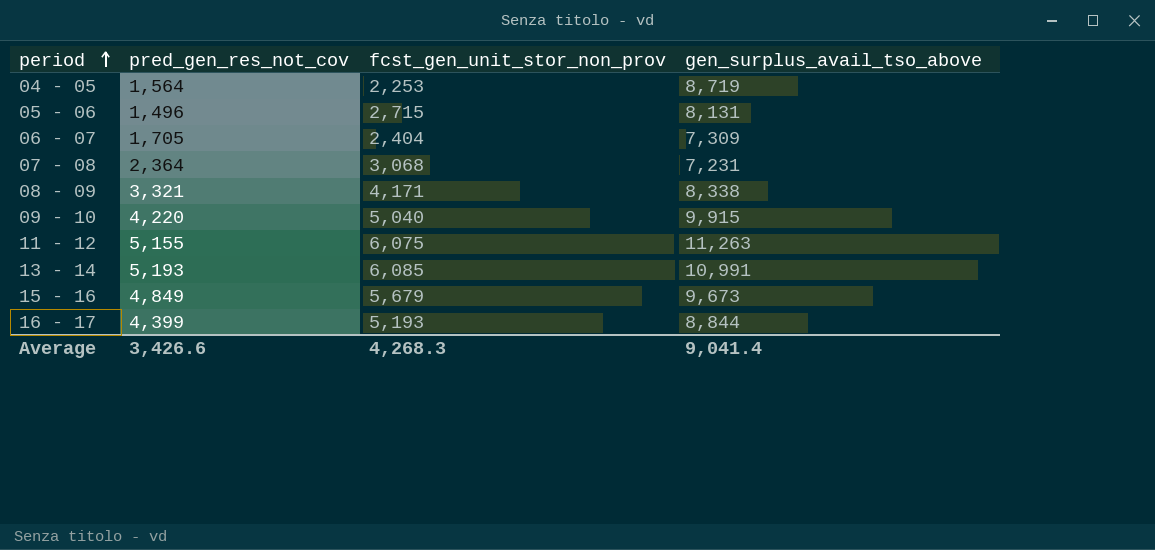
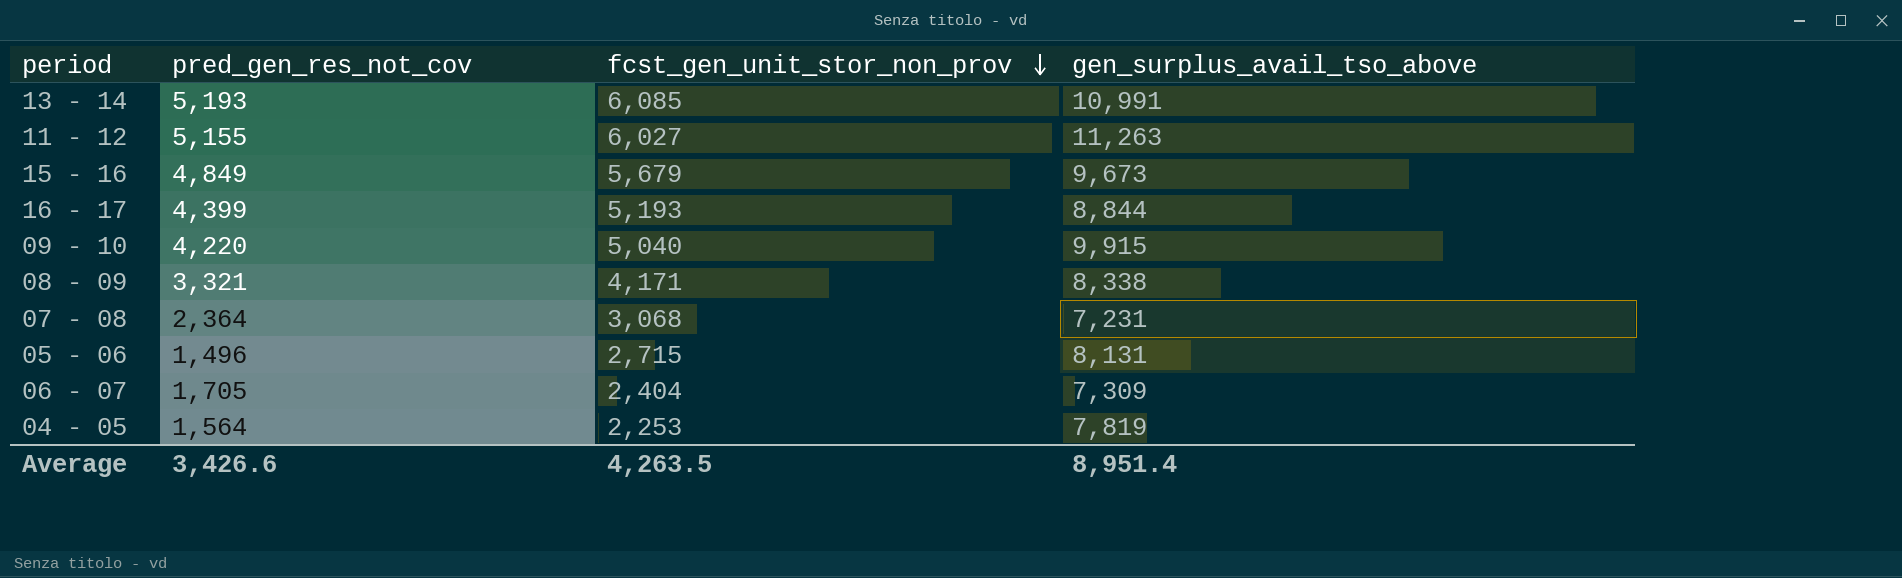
row order: period ascending -> fcst_gen_unit_stor_non_prov descending
11 - 12 | fcst_gen_unit_stor_non_prov: 6,075 -> 6,027
04 - 05 | gen_surplus_avail_tso_above: 8,719 -> 7,819
Average | fcst_gen_unit_stor_non_prov: 4,268.3 -> 4,263.5
Average | gen_surplus_avail_tso_above: 9,041.4 -> 8,951.4

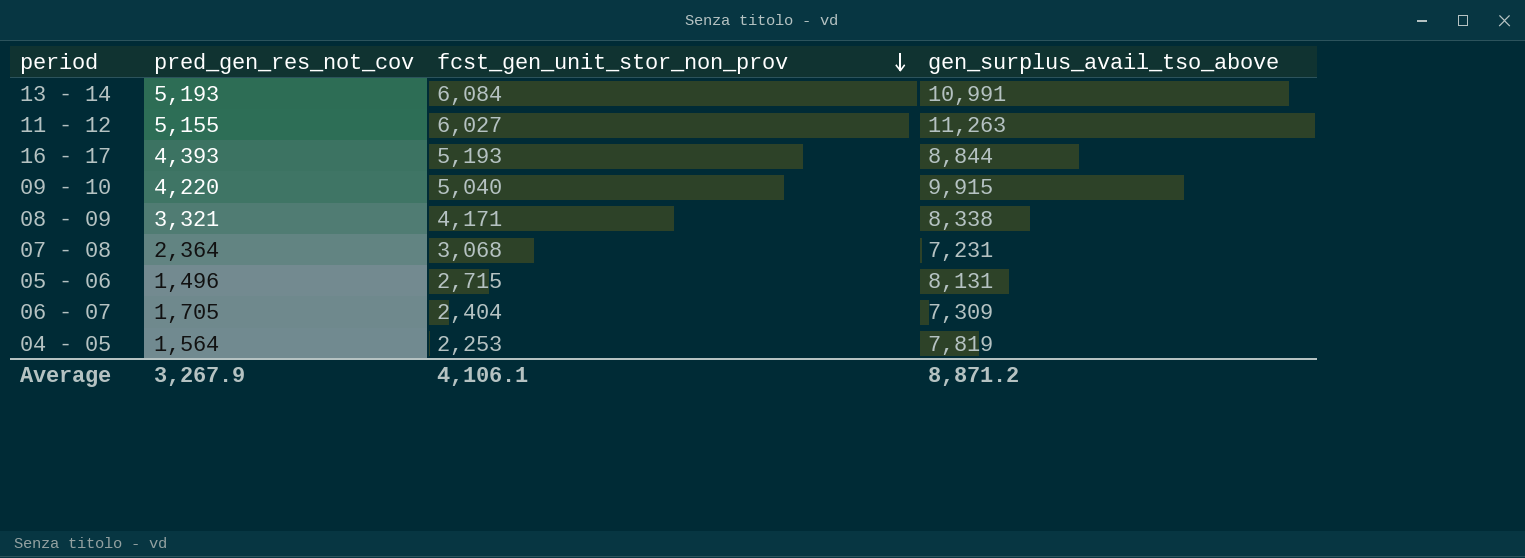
row 15 - 16: 4,849 | 5,679 | 9,673 -> none
13 - 14 | fcst_gen_unit_stor_non_prov: 6,085 -> 6,084
16 - 17 | pred_gen_res_not_cov: 4,399 -> 4,393
Average | pred_gen_res_not_cov: 3,426.6 -> 3,267.9
Average | fcst_gen_unit_stor_non_prov: 4,263.5 -> 4,106.1
Average | gen_surplus_avail_tso_above: 8,951.4 -> 8,871.2

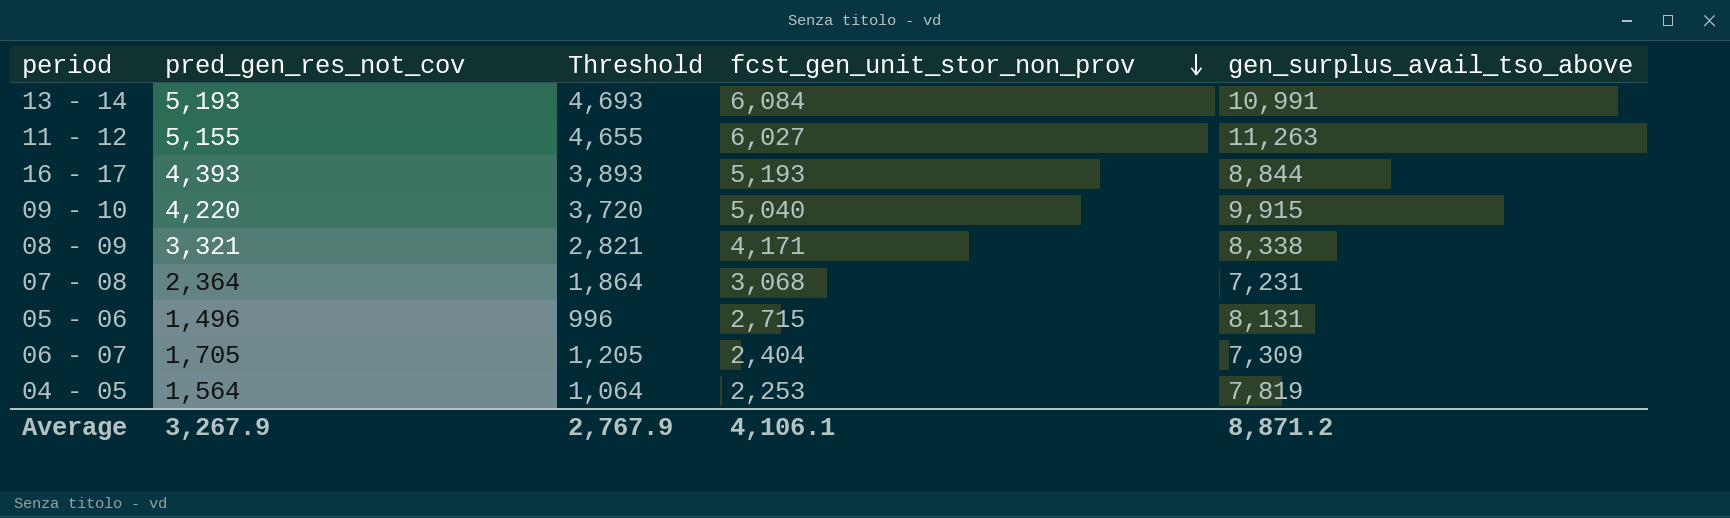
column Threshold | formula: none -> [pred_gen_res_not_cov] - 500

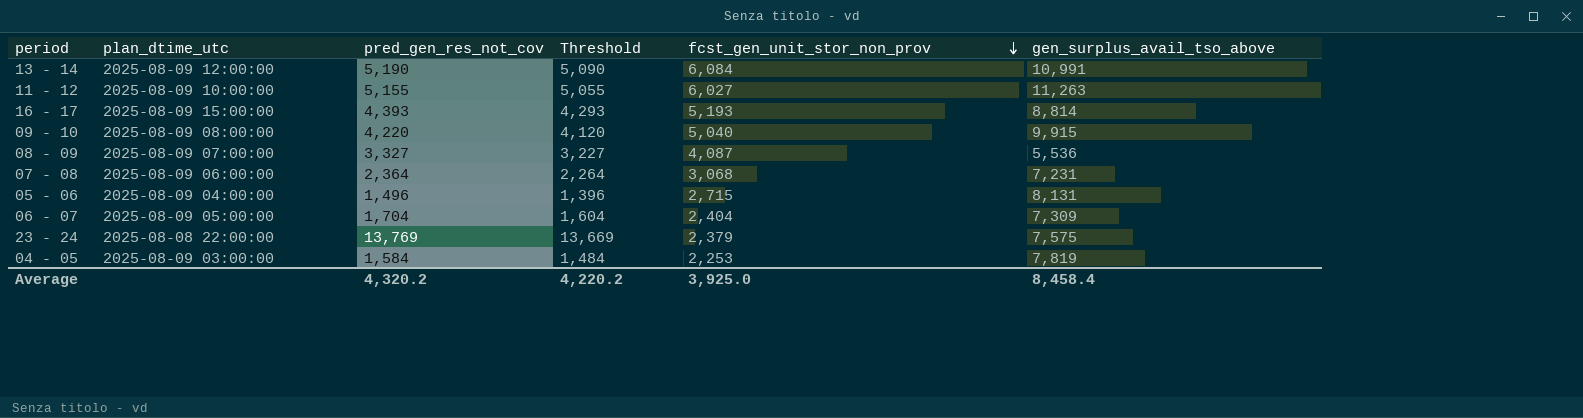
column plan_dtime_utc | position: none -> 2
column Threshold | formula: [pred_gen_res_not_cov] - 500 -> [pred_gen_res_not_cov] - 100
13 - 14 | pred_gen_res_not_cov: 5,193 -> 5,190
16 - 17 | gen_surplus_avail_tso_above: 8,844 -> 8,814
08 - 09 | pred_gen_res_not_cov: 3,321 -> 3,327
08 - 09 | fcst_gen_unit_stor_non_prov: 4,171 -> 4,087
08 - 09 | gen_surplus_avail_tso_above: 8,338 -> 5,536
06 - 07 | pred_gen_res_not_cov: 1,705 -> 1,704
row 23 - 24: none -> 2025-08-08 22:00:00 | 13,769 | 13,669 | 2,379 | 7,575
04 - 05 | pred_gen_res_not_cov: 1,564 -> 1,584
Average | pred_gen_res_not_cov: 3,267.9 -> 4,320.2
Average | Threshold: 2,767.9 -> 4,220.2
Average | fcst_gen_unit_stor_non_prov: 4,106.1 -> 3,925.0
Average | gen_surplus_avail_tso_above: 8,871.2 -> 8,458.4

